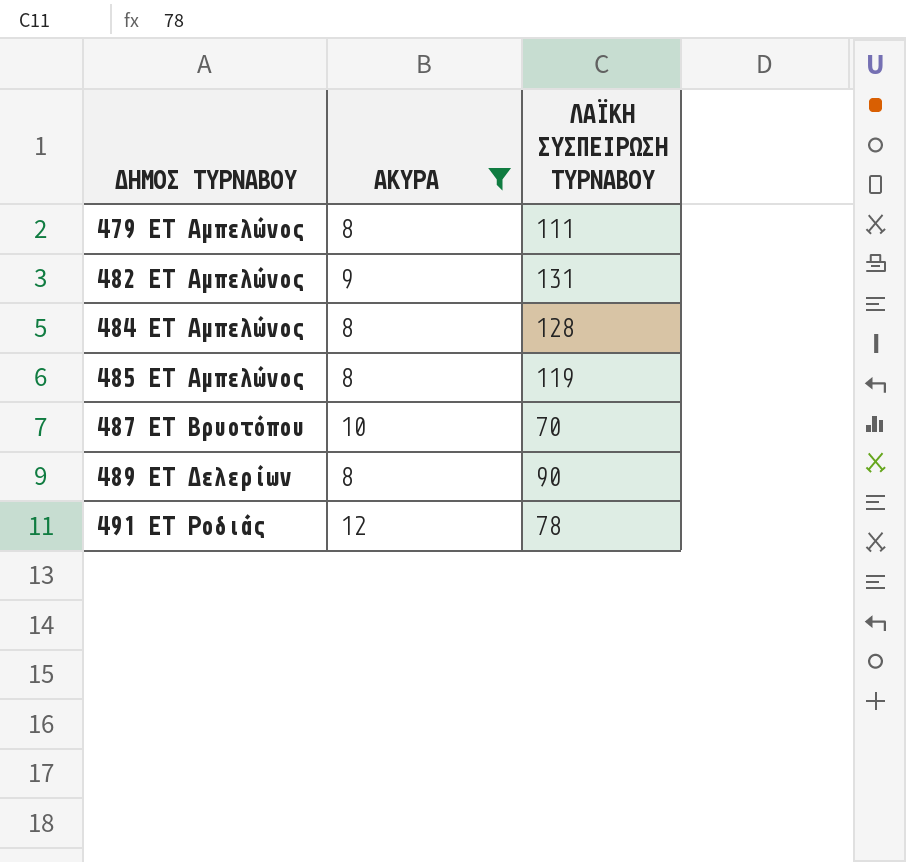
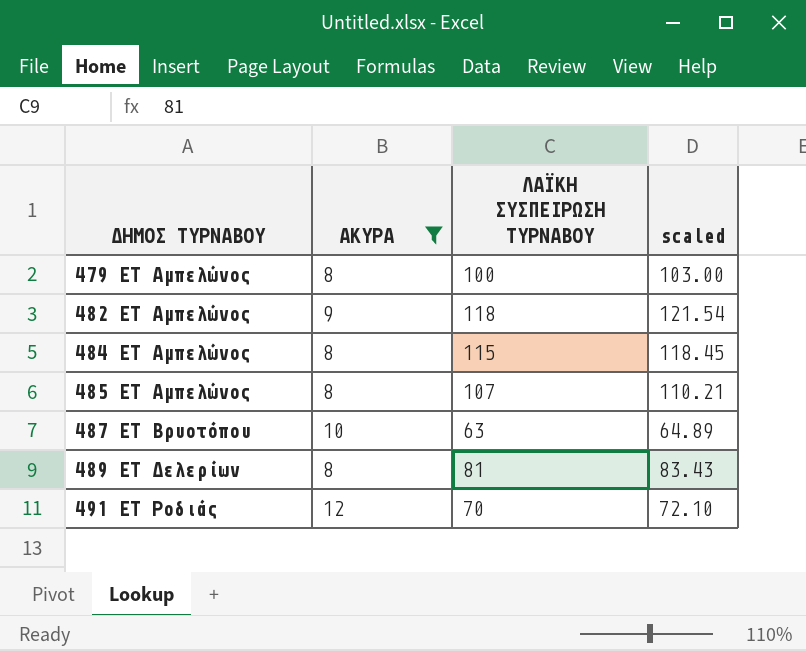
column scaled | formula: none -> [ΛΑΪΚΗ ΣΥΣΠΕΙΡΩΣΗ ΤΥΡΝΑΒΟΥ] * 1.03
479 ΕΤ Αμπελώνος | ΛΑΪΚΗ ΣΥΣΠΕΙΡΩΣΗ ΤΥΡΝΑΒΟΥ: 111 -> 100
482 ΕΤ Αμπελώνος | ΛΑΪΚΗ ΣΥΣΠΕΙΡΩΣΗ ΤΥΡΝΑΒΟΥ: 131 -> 118
484 ΕΤ Αμπελώνος | ΛΑΪΚΗ ΣΥΣΠΕΙΡΩΣΗ ΤΥΡΝΑΒΟΥ: 128 -> 115
485 ΕΤ Αμπελώνος | ΛΑΪΚΗ ΣΥΣΠΕΙΡΩΣΗ ΤΥΡΝΑΒΟΥ: 119 -> 107
487 ΕΤ Βρυοτόπου | ΛΑΪΚΗ ΣΥΣΠΕΙΡΩΣΗ ΤΥΡΝΑΒΟΥ: 70 -> 63
489 ΕΤ Δελερίων | ΛΑΪΚΗ ΣΥΣΠΕΙΡΩΣΗ ΤΥΡΝΑΒΟΥ: 90 -> 81
491 ΕΤ Ροδιάς | ΛΑΪΚΗ ΣΥΣΠΕΙΡΩΣΗ ΤΥΡΝΑΒΟΥ: 78 -> 70

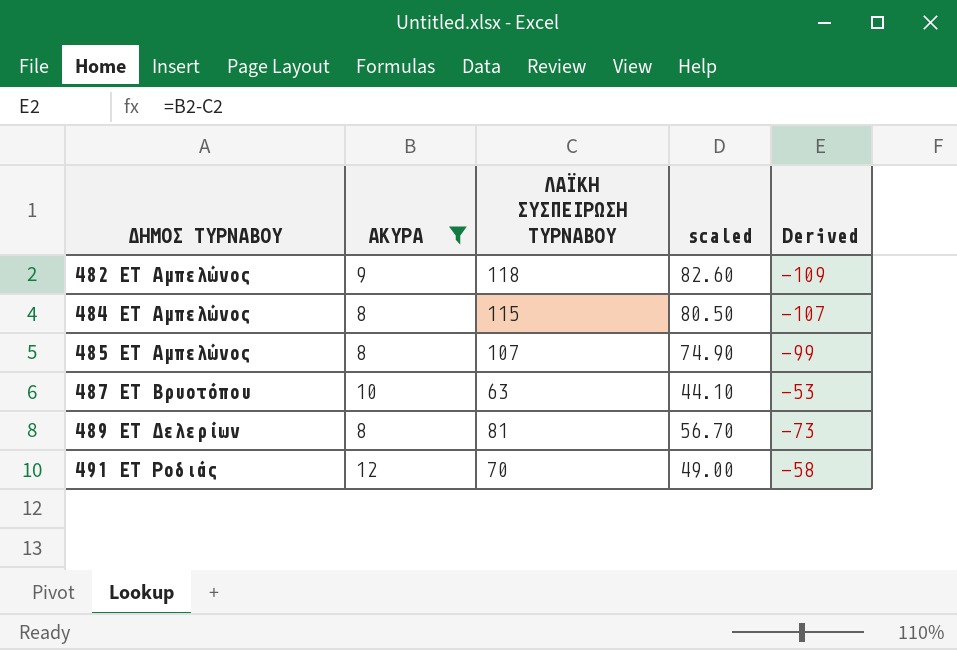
column scaled | formula: [ΛΑΪΚΗ ΣΥΣΠΕΙΡΩΣΗ ΤΥΡΝΑΒΟΥ] * 1.03 -> [ΛΑΪΚΗ ΣΥΣΠΕΙΡΩΣΗ ΤΥΡΝΑΒΟΥ] * 0.7
column Derived | formula: none -> [ΑΚΥΡΑ] - [ΛΑΪΚΗ ΣΥΣΠΕΙΡΩΣΗ ΤΥΡΝΑΒΟΥ]
row 479 ΕΤ Αμπελώνος: 8 | 100 | 103.00 -> none

